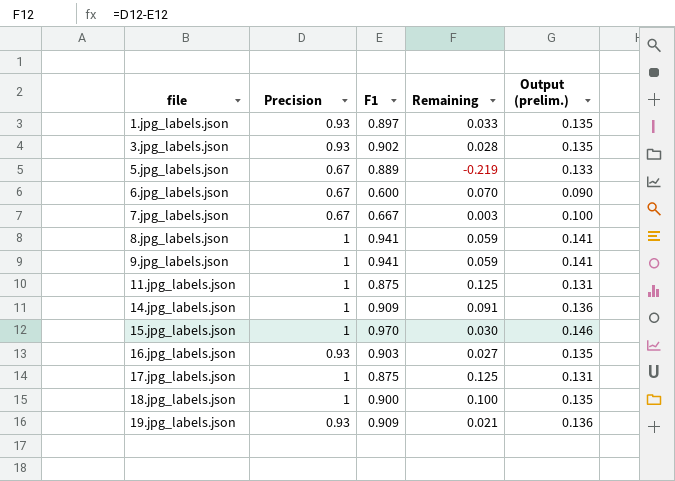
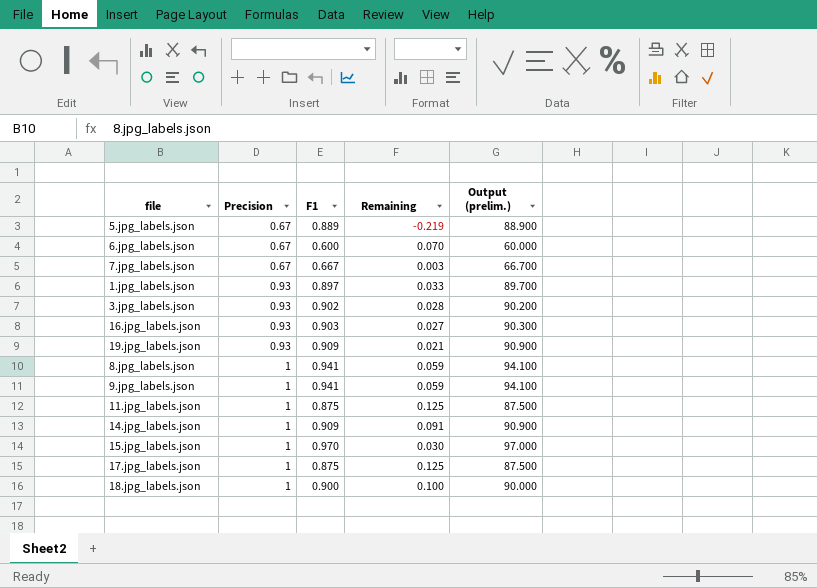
row order: file ascending -> Precision ascending
column Output (prelim.) | formula: [F1] * 0.15 -> [F1] * 100

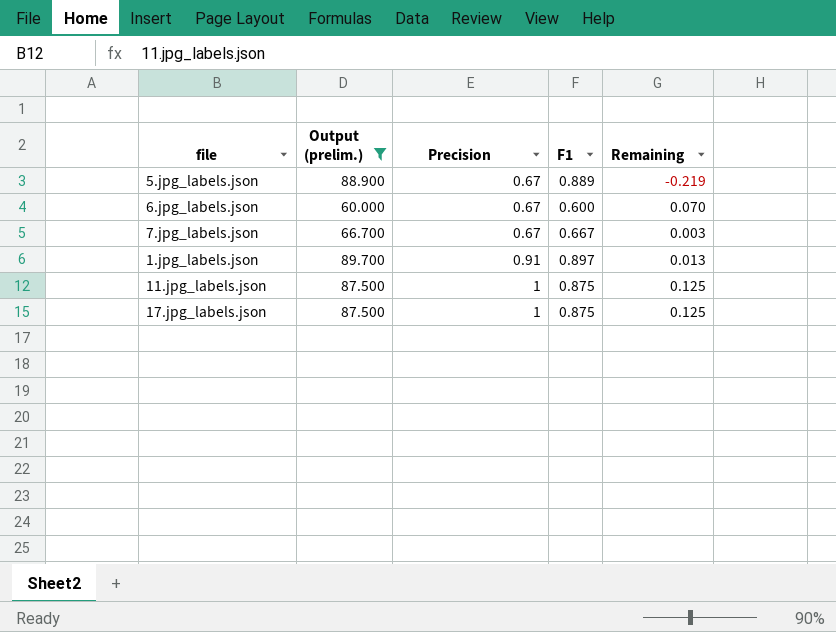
filter: none -> Output (prelim.) <= 89.700
column Output (prelim.) | position: 5 -> 2
1.jpg_labels.json | Precision: 0.93 -> 0.91
1.jpg_labels.json | Remaining: 0.033 -> 0.013

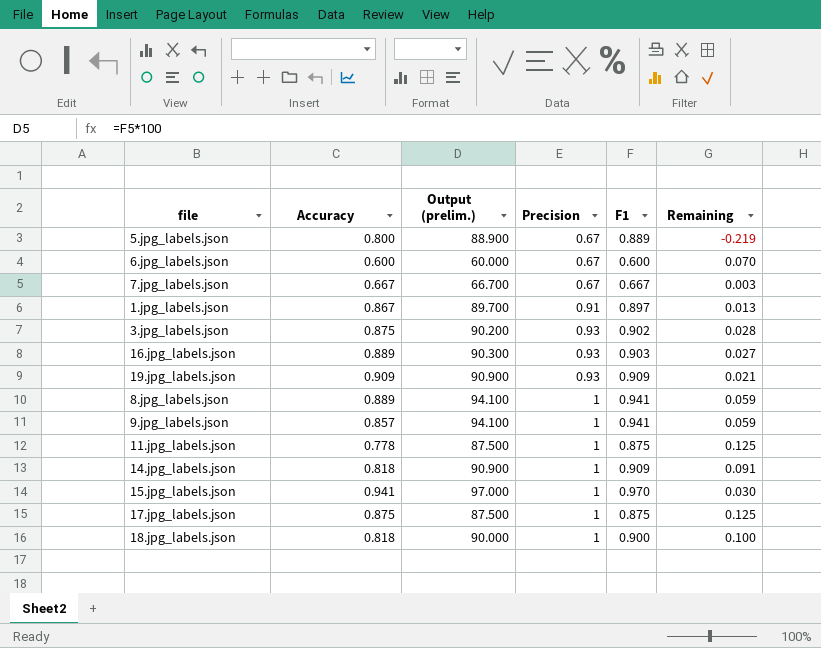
filter: Output (prelim.) <= 89.700 -> none
column Accuracy | position: none -> 2

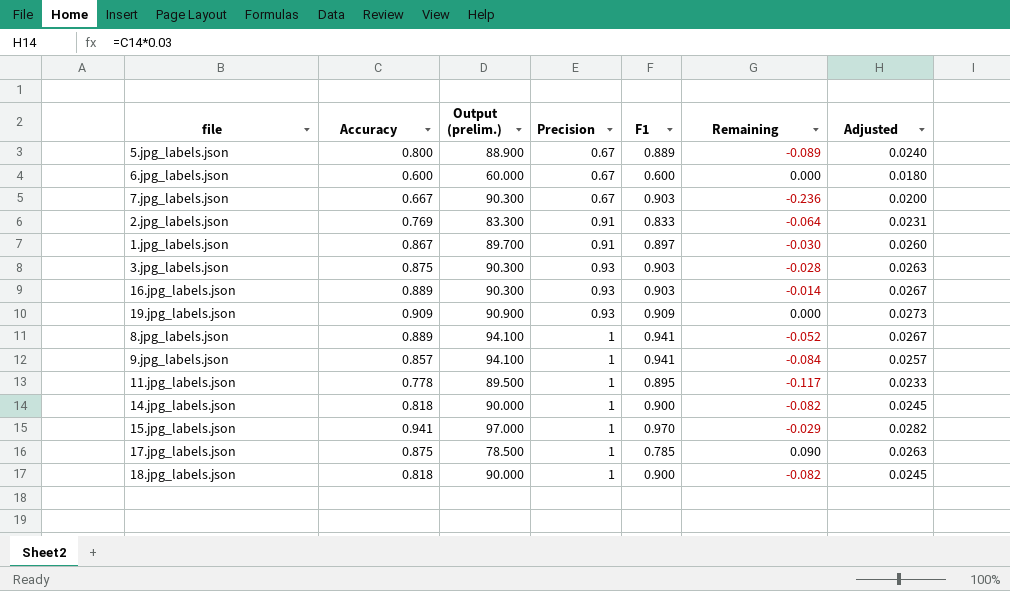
column Remaining | formula: [Precision] - [F1] -> [Accuracy] - [F1]
column Adjusted | formula: none -> [Accuracy] * 0.03
7.jpg_labels.json | Output (prelim.): 66.700 -> 90.300
7.jpg_labels.json | F1: 0.667 -> 0.903
row 2.jpg_labels.json: none -> 0.769 | 83.300 | 0.91 | 0.833 | -0.064 | 0.0231
3.jpg_labels.json | Output (prelim.): 90.200 -> 90.300
3.jpg_labels.json | F1: 0.902 -> 0.903
11.jpg_labels.json | Output (prelim.): 87.500 -> 89.500
11.jpg_labels.json | F1: 0.875 -> 0.895
14.jpg_labels.json | Output (prelim.): 90.900 -> 90.000
14.jpg_labels.json | F1: 0.909 -> 0.900
17.jpg_labels.json | Output (prelim.): 87.500 -> 78.500
17.jpg_labels.json | F1: 0.875 -> 0.785

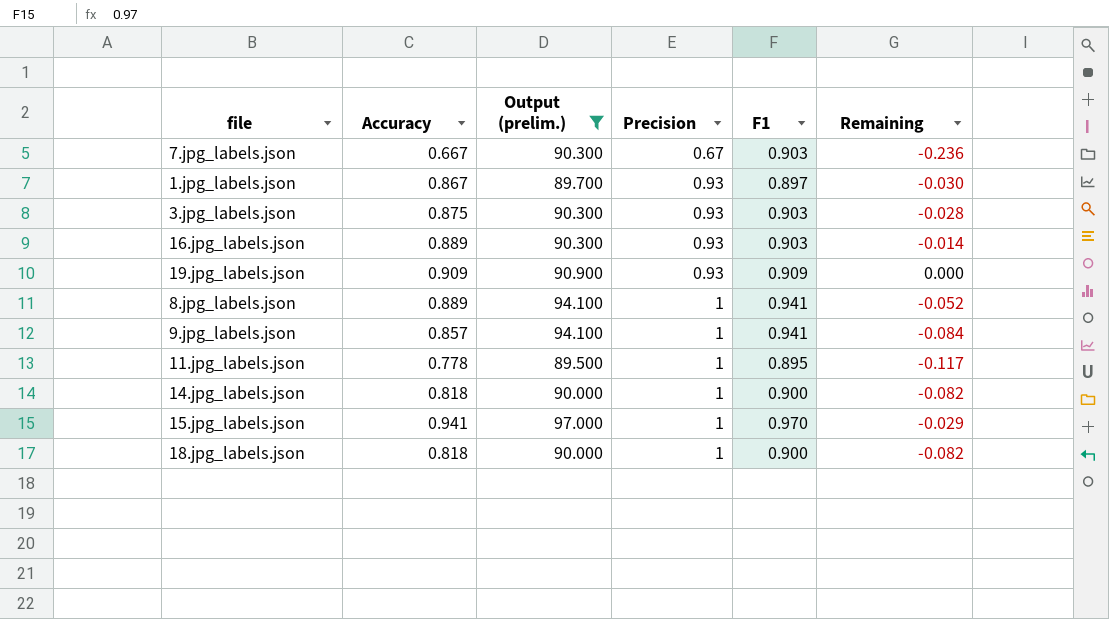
filter: none -> Output (prelim.) >= 89.500
column Adjusted | formula: [Accuracy] * 0.03 -> none
1.jpg_labels.json | Precision: 0.91 -> 0.93

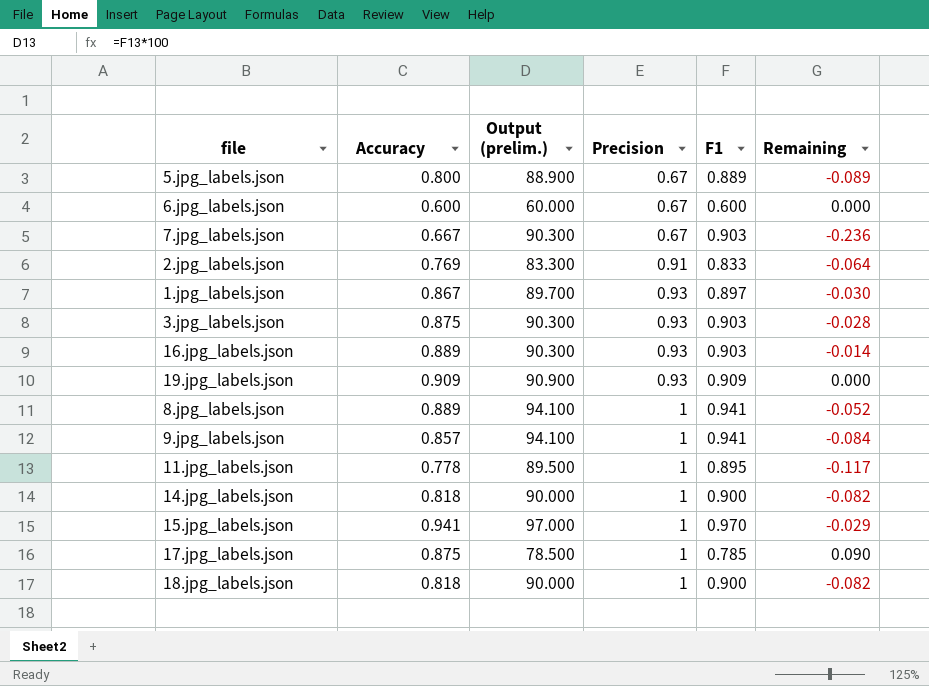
filter: Output (prelim.) >= 89.500 -> none

